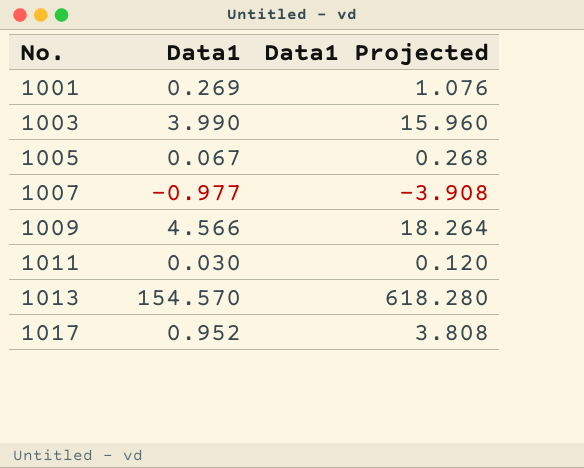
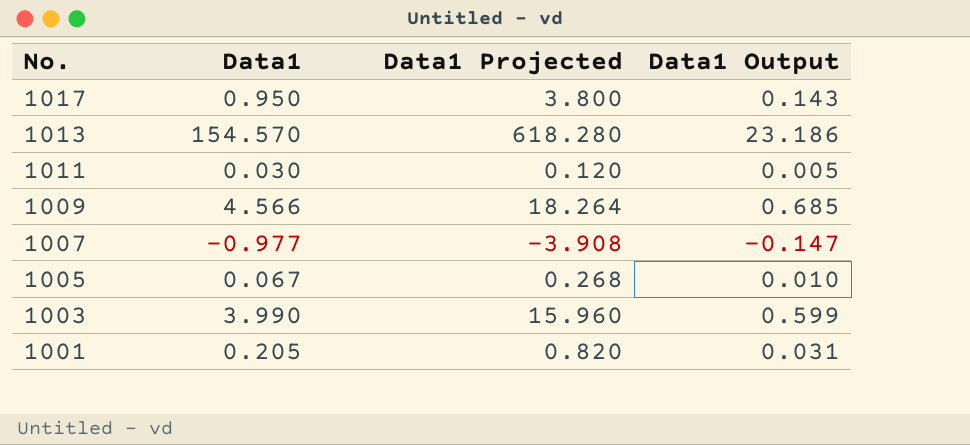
row order: No. ascending -> No. descending
column Data1 Output | formula: none -> [Data1] * 0.15
1017 | Data1: 0.952 -> 0.950
1017 | Data1 Projected: 3.808 -> 3.800
1001 | Data1: 0.269 -> 0.205
1001 | Data1 Projected: 1.076 -> 0.820

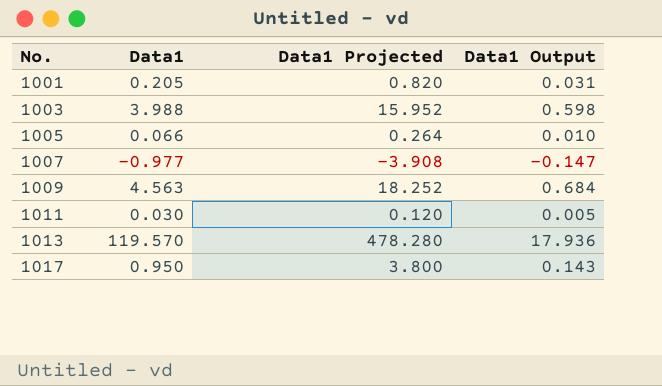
row order: No. descending -> No. ascending
1003 | Data1: 3.990 -> 3.988
1003 | Data1 Projected: 15.960 -> 15.952
1003 | Data1 Output: 0.599 -> 0.598
1005 | Data1: 0.067 -> 0.066
1005 | Data1 Projected: 0.268 -> 0.264
1009 | Data1: 4.566 -> 4.563
1009 | Data1 Projected: 18.264 -> 18.252
1009 | Data1 Output: 0.685 -> 0.684
1013 | Data1: 154.570 -> 119.570
1013 | Data1 Projected: 618.280 -> 478.280
1013 | Data1 Output: 23.186 -> 17.936

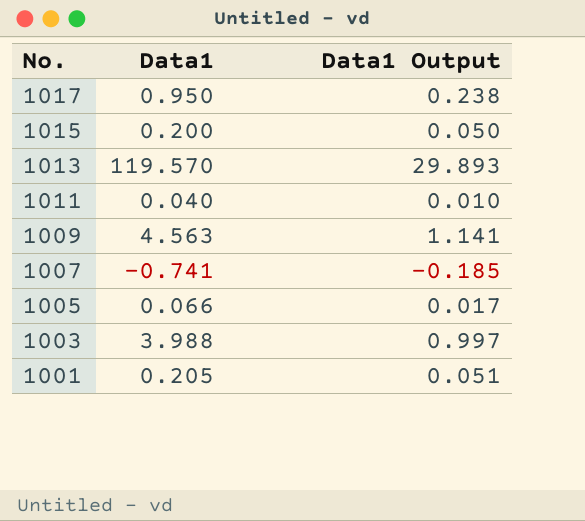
row order: No. ascending -> No. descending
column Data1 Projected | formula: [Data1] * 4 -> none
column Data1 Output | formula: [Data1] * 0.15 -> [Data1] * 0.25
row 1015: none -> 0.200 | 0.050
1011 | Data1: 0.030 -> 0.040
1007 | Data1: -0.977 -> -0.741

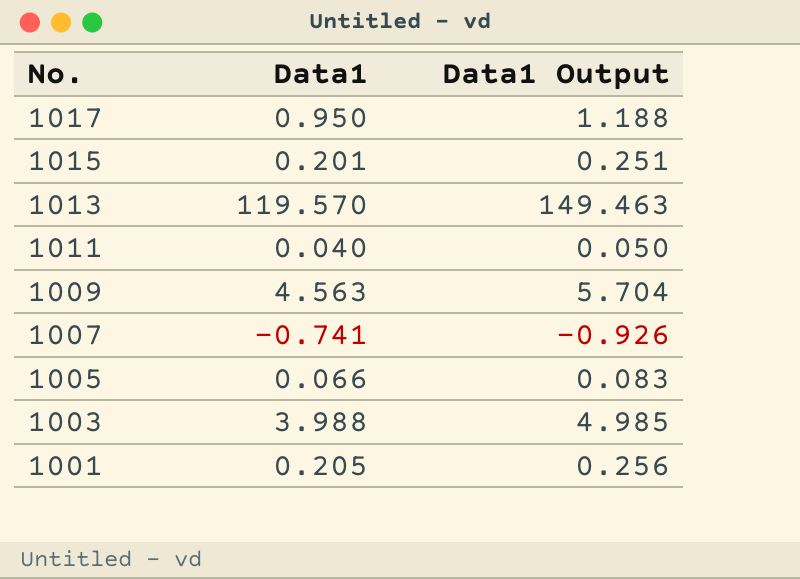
column Data1 Output | formula: [Data1] * 0.25 -> [Data1] * 1.25
1015 | Data1: 0.200 -> 0.201

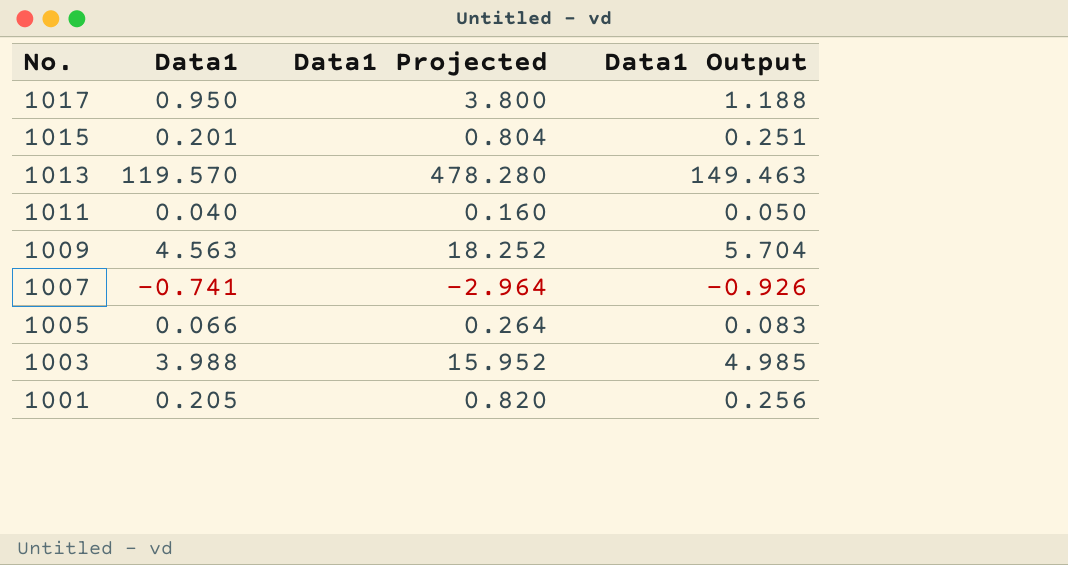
column Data1 Projected | formula: none -> [Data1] * 4

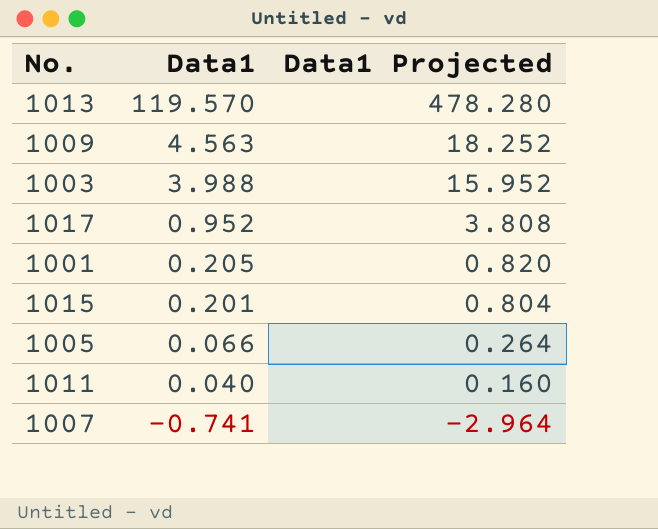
row order: No. descending -> Data1 descending
column Data1 Output | formula: [Data1] * 1.25 -> none
1017 | Data1: 0.950 -> 0.952
1017 | Data1 Projected: 3.800 -> 3.808

